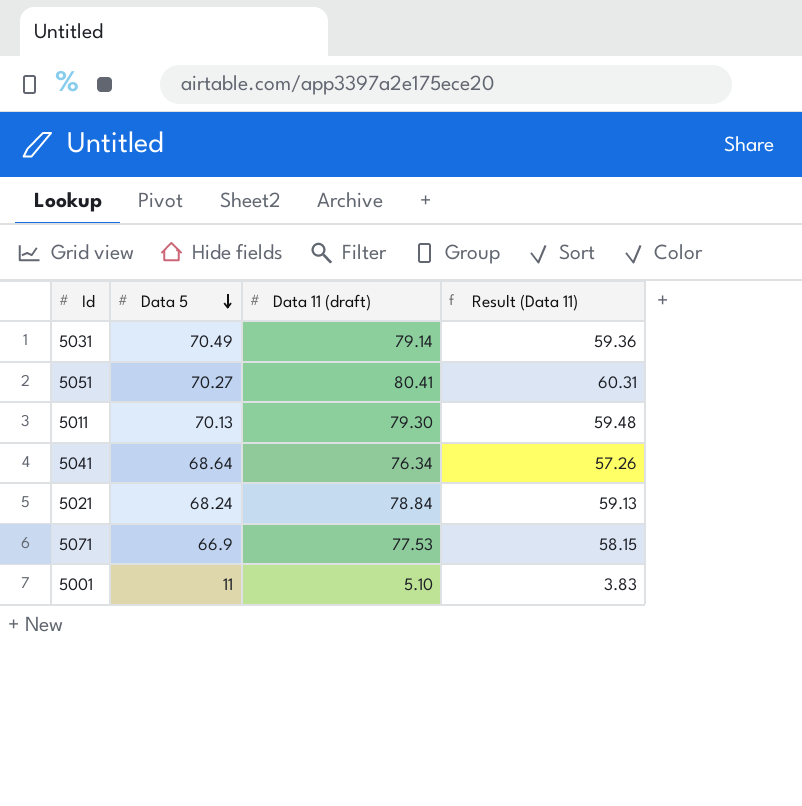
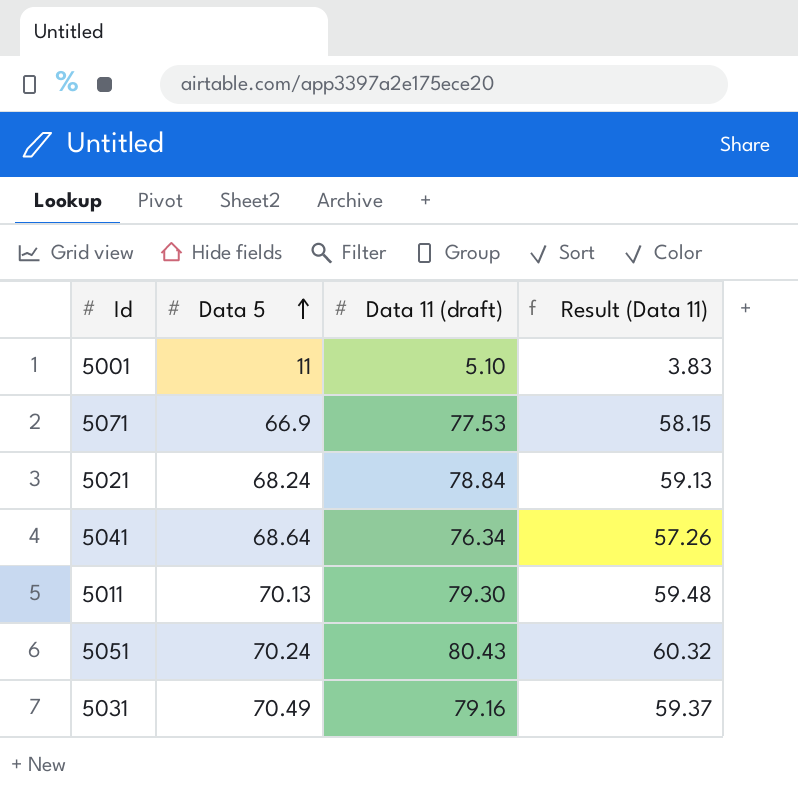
row order: Data 5 descending -> Data 5 ascending
5051 | Data 5: 70.27 -> 70.24
5051 | Data 11 (draft): 80.41 -> 80.43
5051 | Result (Data 11): 60.31 -> 60.32
5031 | Data 11 (draft): 79.14 -> 79.16
5031 | Result (Data 11): 59.36 -> 59.37

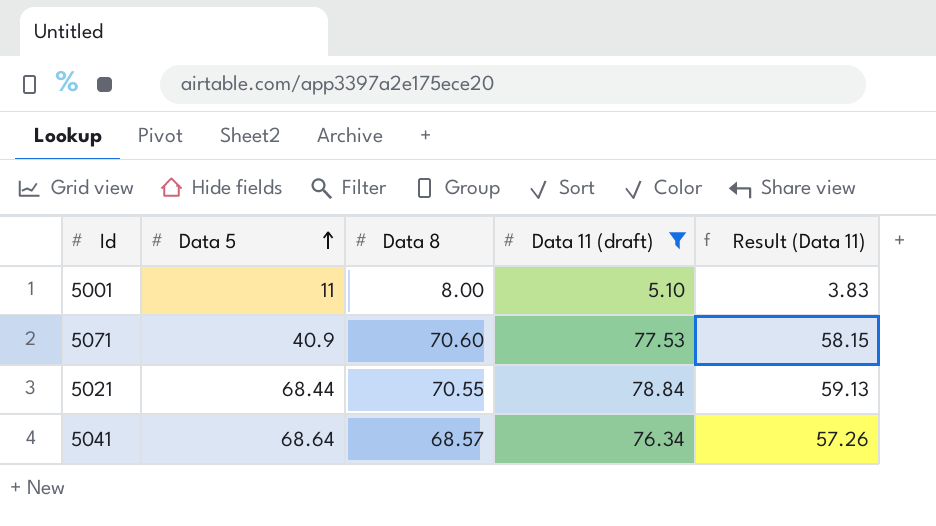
filter: none -> Data 11 (draft) <= 78.84
column Data 8 | position: none -> 3
5071 | Data 5: 66.9 -> 40.9
5021 | Data 5: 68.24 -> 68.44

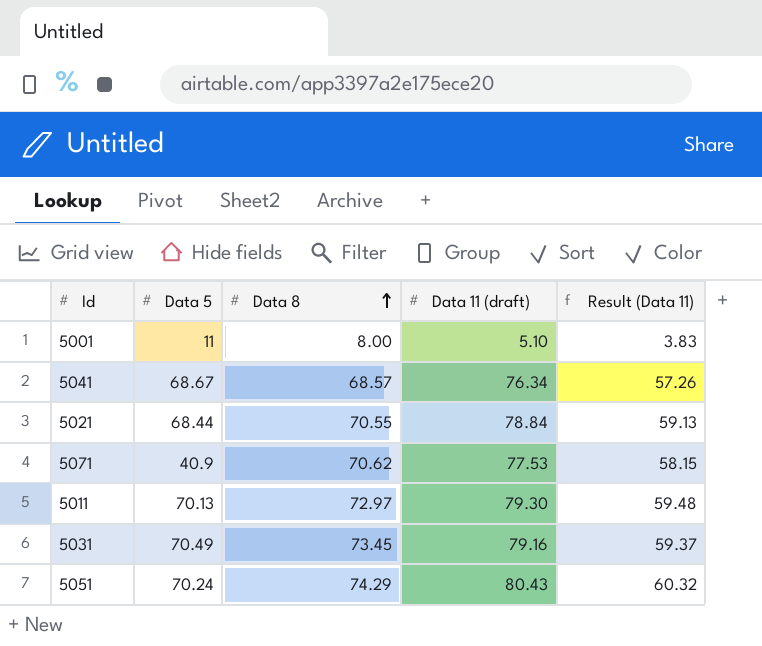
filter: Data 11 (draft) <= 78.84 -> none
row order: Data 5 ascending -> Data 8 ascending
5041 | Data 5: 68.64 -> 68.67
5071 | Data 8: 70.60 -> 70.62

